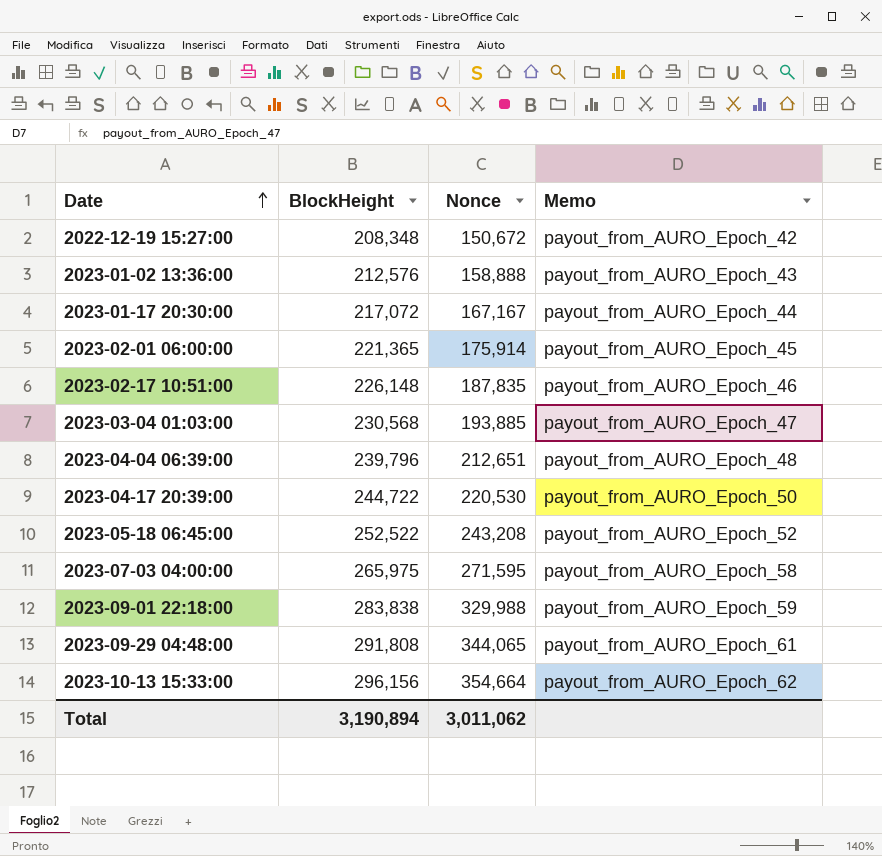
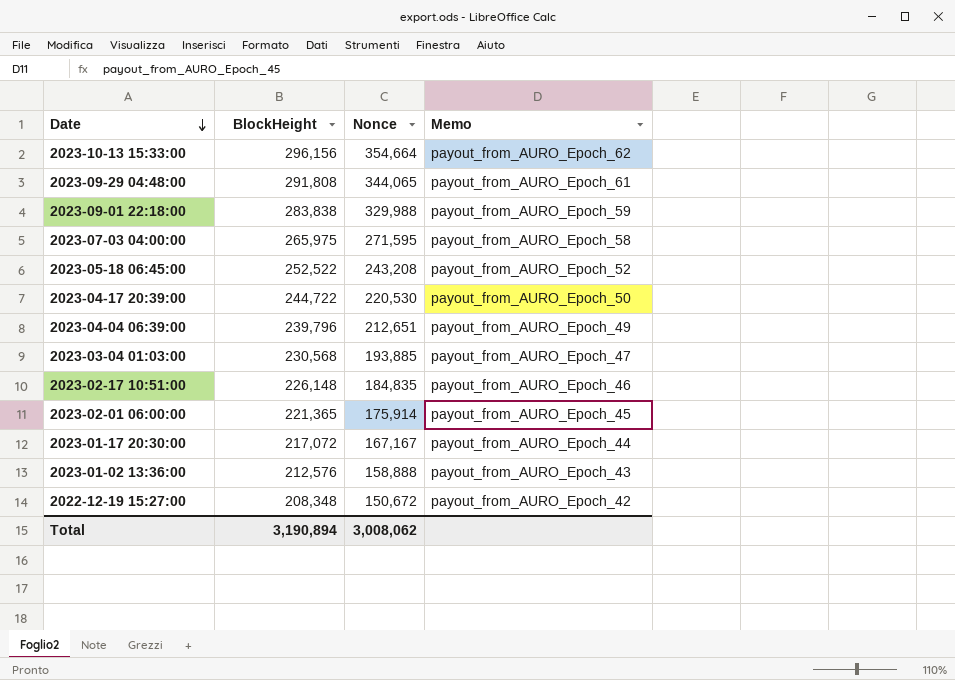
row order: Date ascending -> Date descending
2023-04-04 06:39:00 | Memo: payout_from_AURO_Epoch_48 -> payout_from_AURO_Epoch_49
2023-02-17 10:51:00 | Nonce: 187,835 -> 184,835
Total | Nonce: 3,011,062 -> 3,008,062

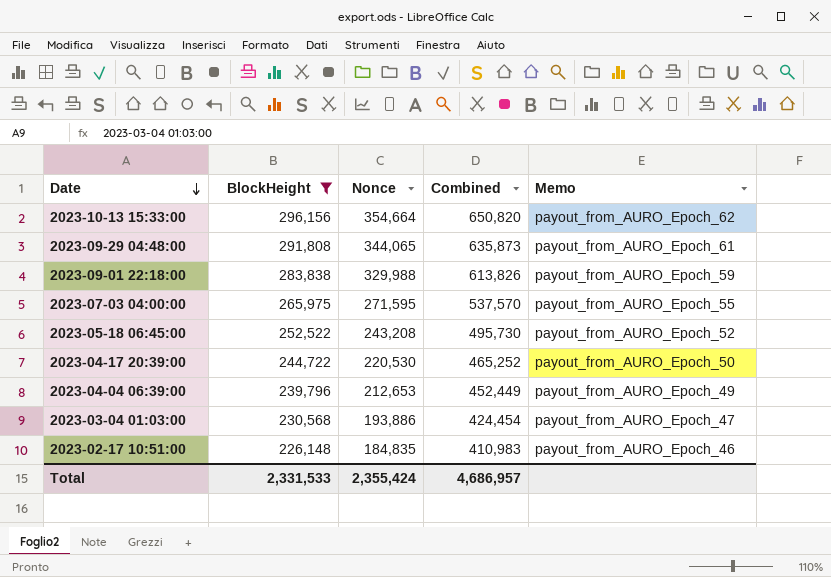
filter: none -> BlockHeight >= 226,148
column Combined | formula: none -> [BlockHeight] + [Nonce]
2023-07-03 04:00:00 | Memo: payout_from_AURO_Epoch_58 -> payout_from_AURO_Epoch_55
2023-04-04 06:39:00 | Nonce: 212,651 -> 212,653
2023-03-04 01:03:00 | Nonce: 193,885 -> 193,886
Total | BlockHeight: 3,190,894 -> 2,331,533
Total | Nonce: 3,008,062 -> 2,355,424

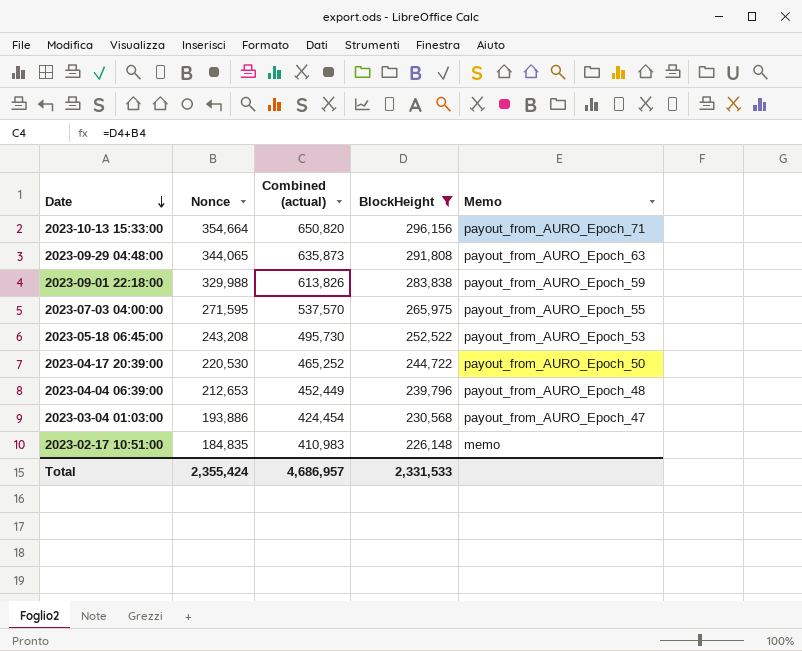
column name: Combined -> Combined (actual)
column BlockHeight | position: 2 -> 4
2023-10-13 15:33:00 | Memo: payout_from_AURO_Epoch_62 -> payout_from_AURO_Epoch_71
2023-09-29 04:48:00 | Memo: payout_from_AURO_Epoch_61 -> payout_from_AURO_Epoch_63
2023-05-18 06:45:00 | Memo: payout_from_AURO_Epoch_52 -> payout_from_AURO_Epoch_53
2023-04-04 06:39:00 | Memo: payout_from_AURO_Epoch_49 -> payout_from_AURO_Epoch_48
2023-02-17 10:51:00 | Memo: payout_from_AURO_Epoch_46 -> memo

